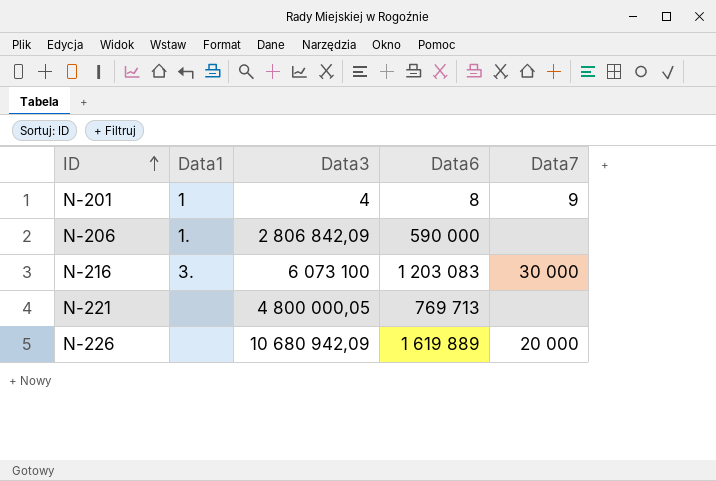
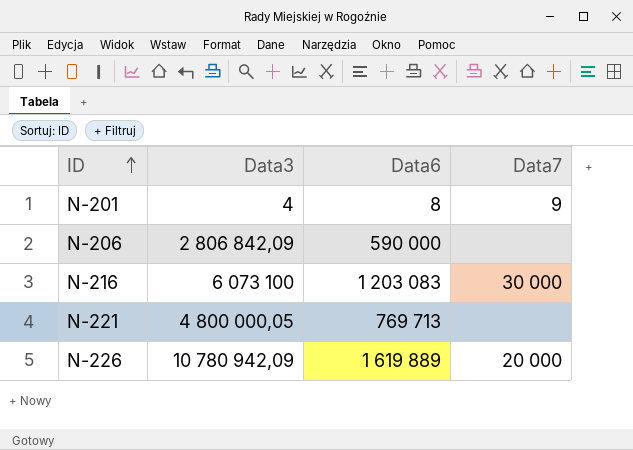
column Data1 | position: 2 -> none
N-226 | Data3: 10 680 942,09 -> 10 780 942,09

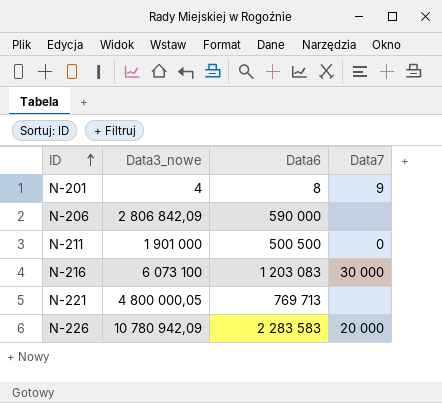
column name: Data3 -> Data3_nowe
row N-211: none -> 1 901 000 | 500 500 | 0
N-226 | Data6: 1 619 889 -> 2 283 583

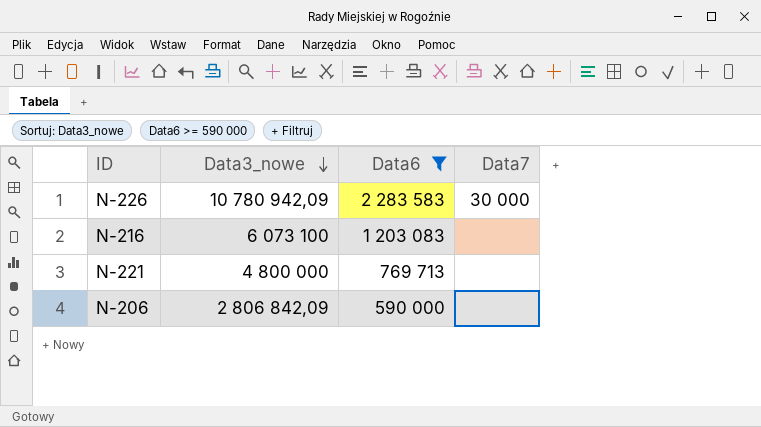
filter: none -> Data6 >= 590 000
row order: ID ascending -> Data3_nowe descending
N-226 | Data7: 20 000 -> 30 000
N-216 | Data7: 30 000 -> none
N-221 | Data3_nowe: 4 800 000,05 -> 4 800 000

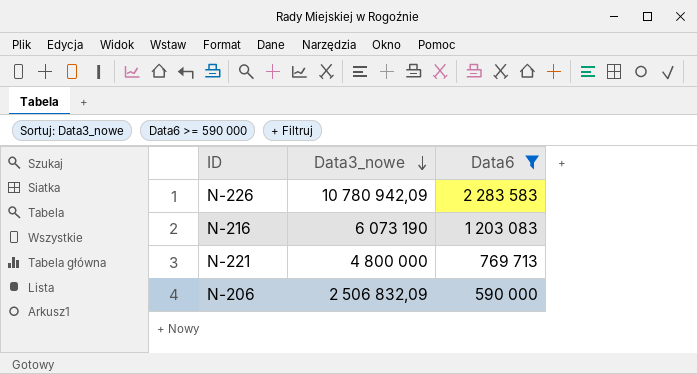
column Data7 | position: 4 -> none
N-216 | Data3_nowe: 6 073 100 -> 6 073 190
N-206 | Data3_nowe: 2 806 842,09 -> 2 506 832,09

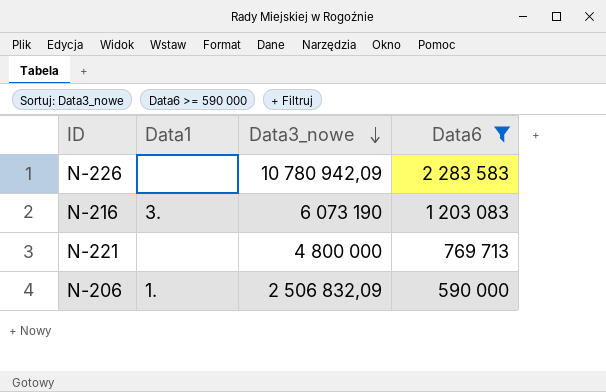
column Data1 | position: none -> 2

